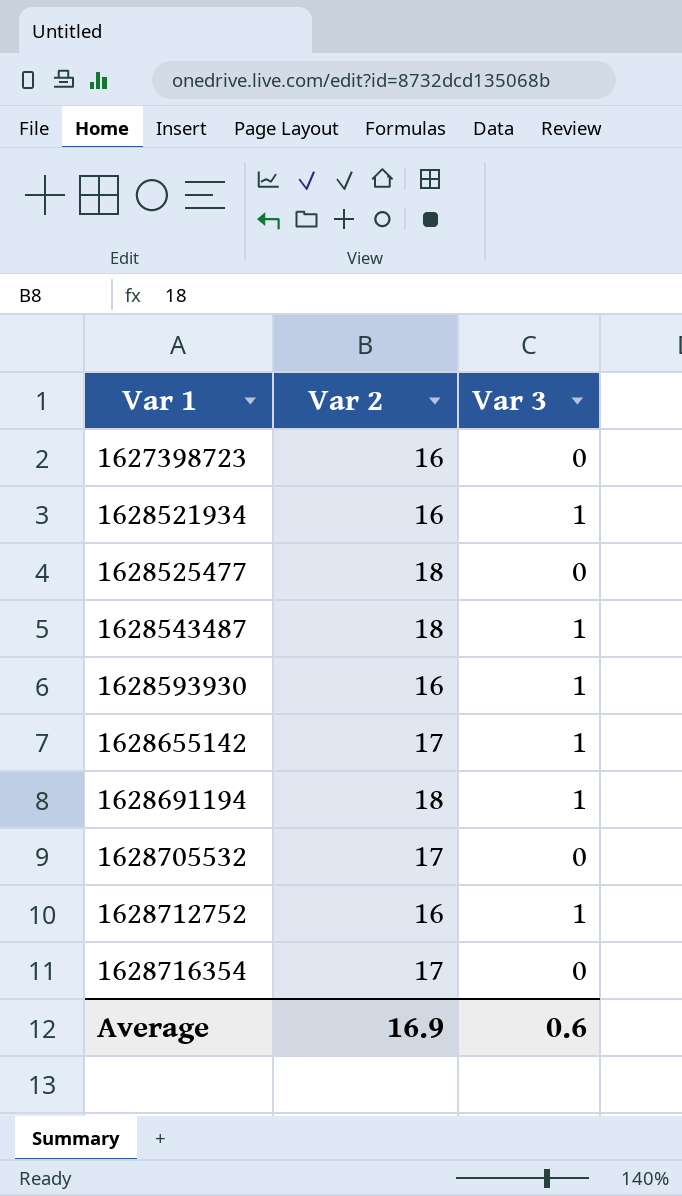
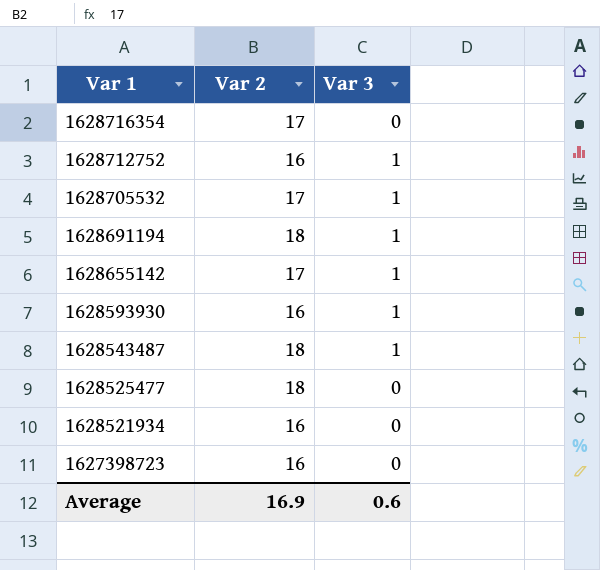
row order: Var 1 ascending -> Var 1 descending
1628705532 | Var 3: 0 -> 1
1628521934 | Var 3: 1 -> 0

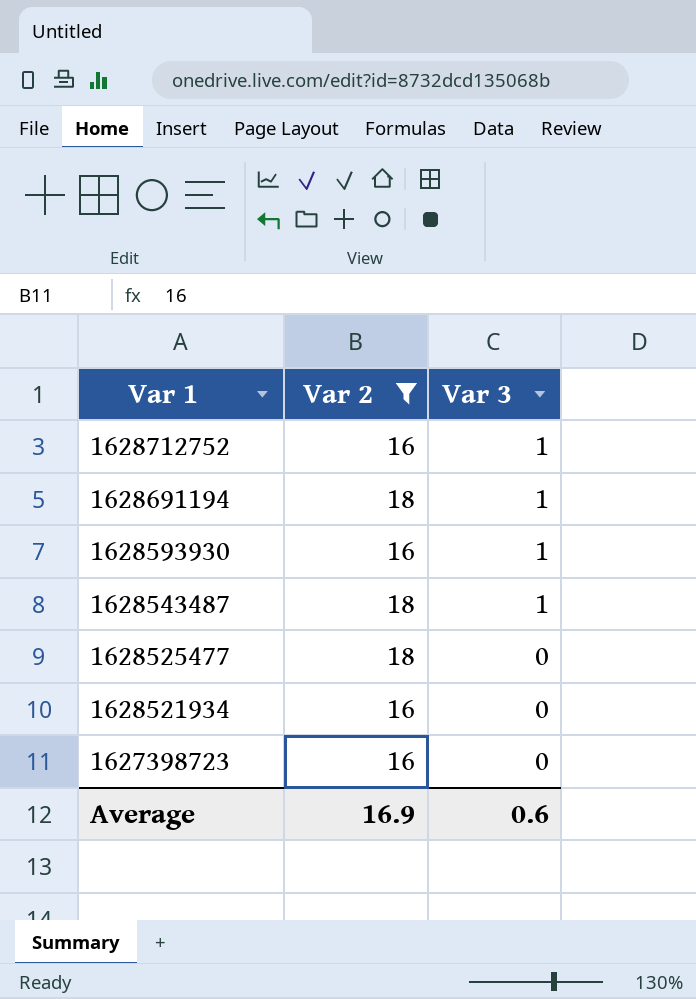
filter: none -> Var 2 != 17

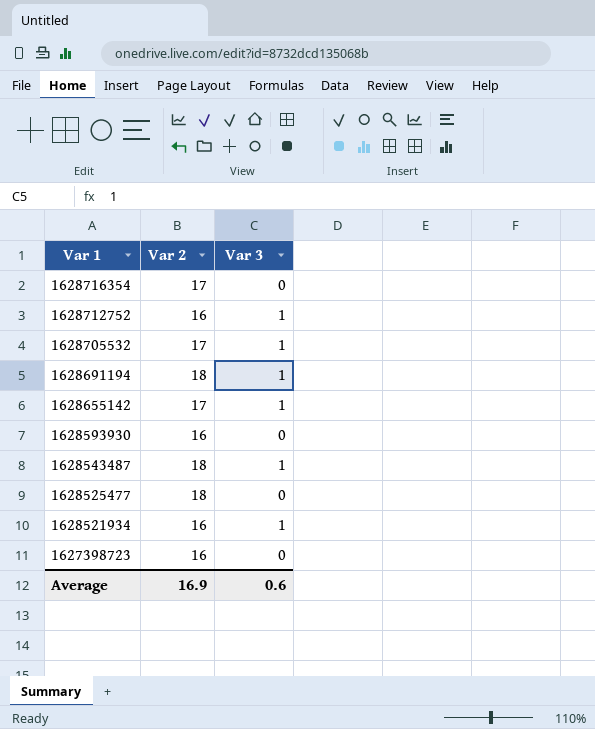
filter: Var 2 != 17 -> none
1628593930 | Var 3: 1 -> 0
1628521934 | Var 3: 0 -> 1

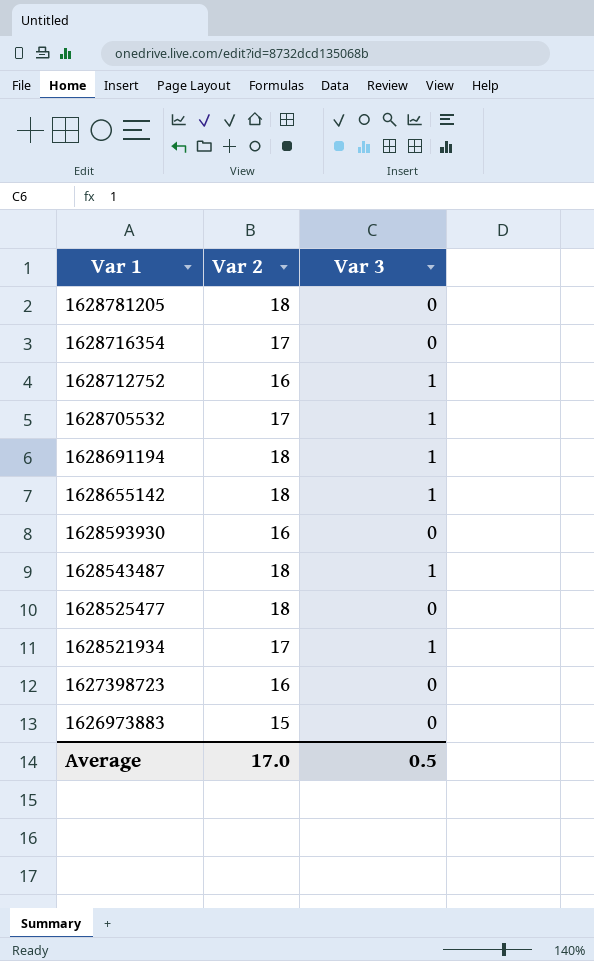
row 1628781205: none -> 18 | 0
1628655142 | Var 2: 17 -> 18
1628521934 | Var 2: 16 -> 17
row 1626973883: none -> 15 | 0
Average | Var 2: 16.9 -> 17.0
Average | Var 3: 0.6 -> 0.5

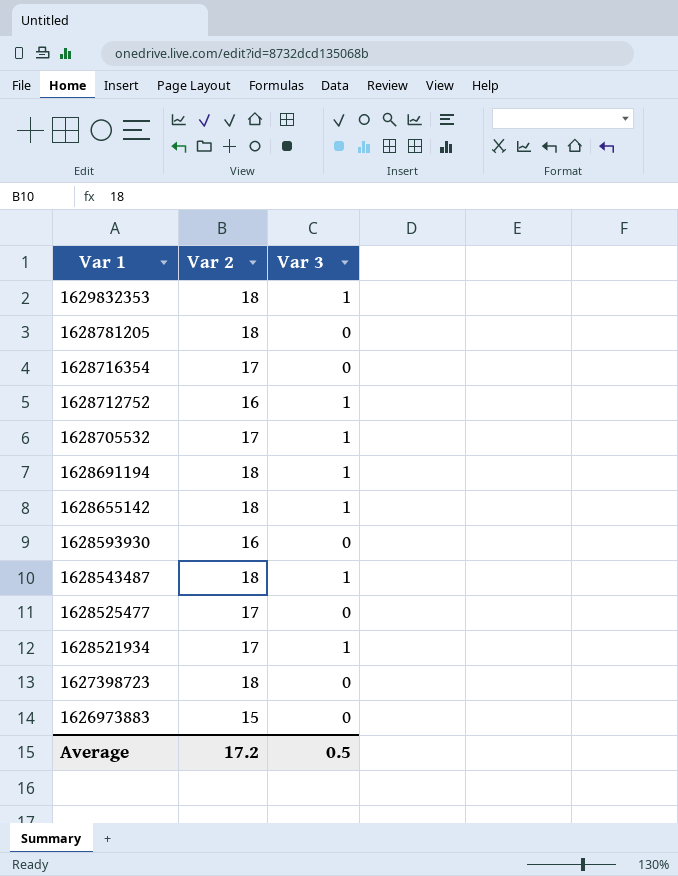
row 1629832353: none -> 18 | 1
1628525477 | Var 2: 18 -> 17
1627398723 | Var 2: 16 -> 18
Average | Var 2: 17.0 -> 17.2

